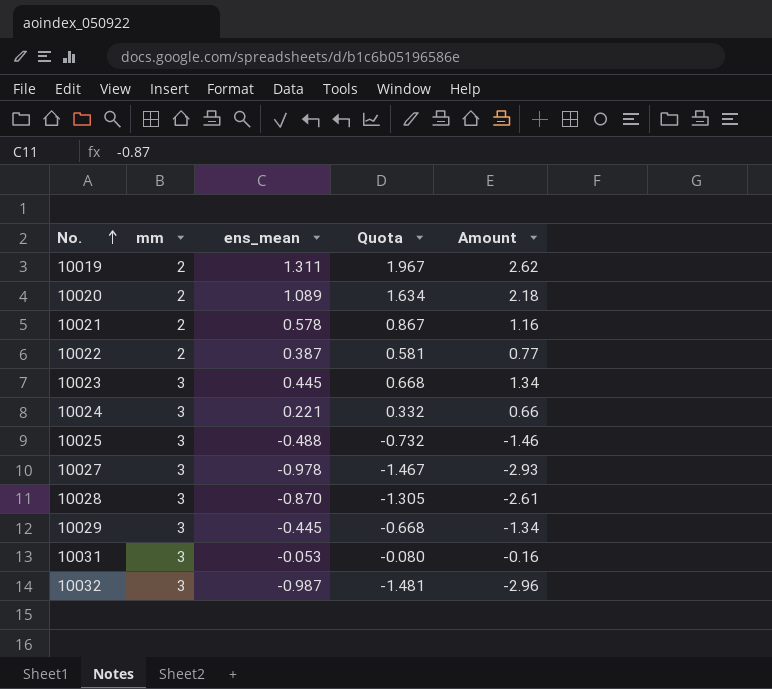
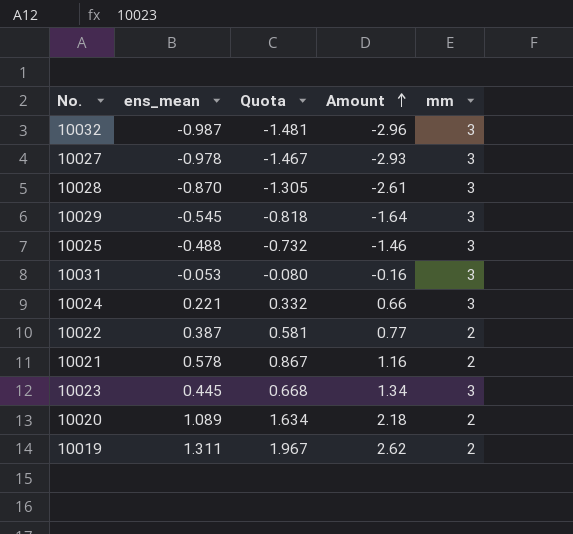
row order: No. ascending -> Amount ascending
column mm | position: 2 -> 5
10029 | ens_mean: -0.445 -> -0.545
10029 | Quota: -0.668 -> -0.818
10029 | Amount: -1.34 -> -1.64

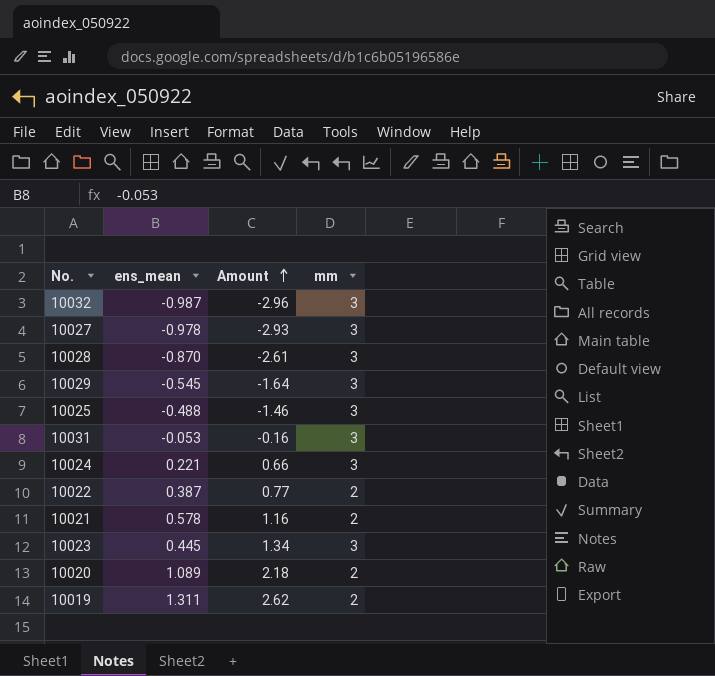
column Quota | formula: [ens_mean] * 1.5 -> none

